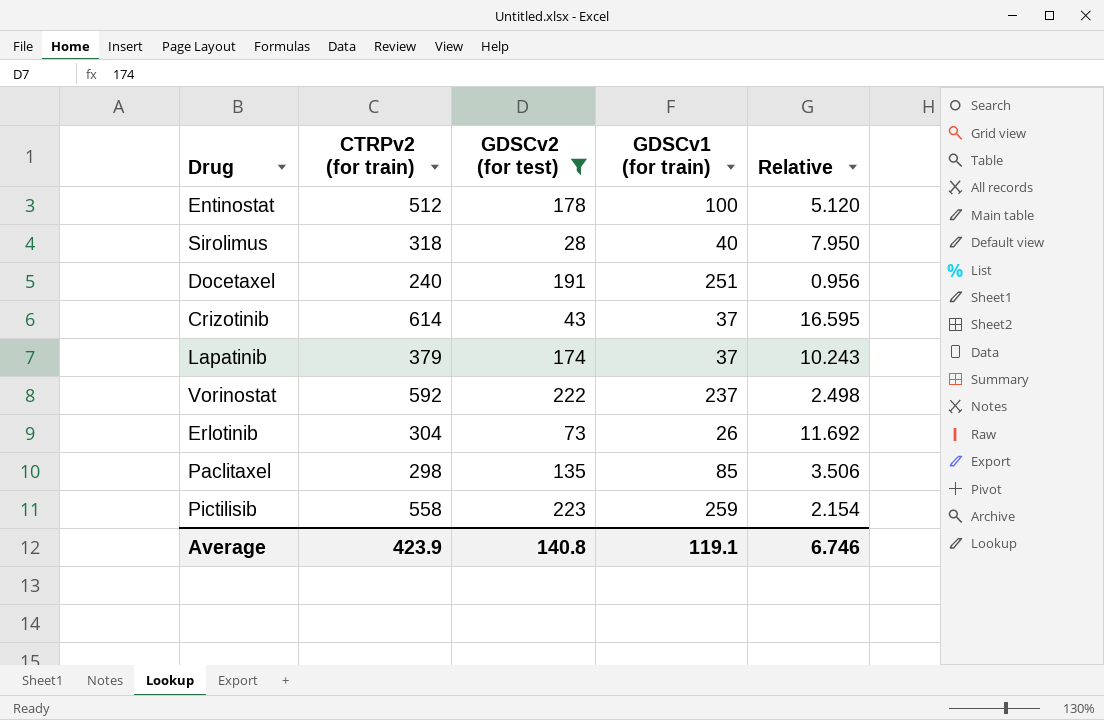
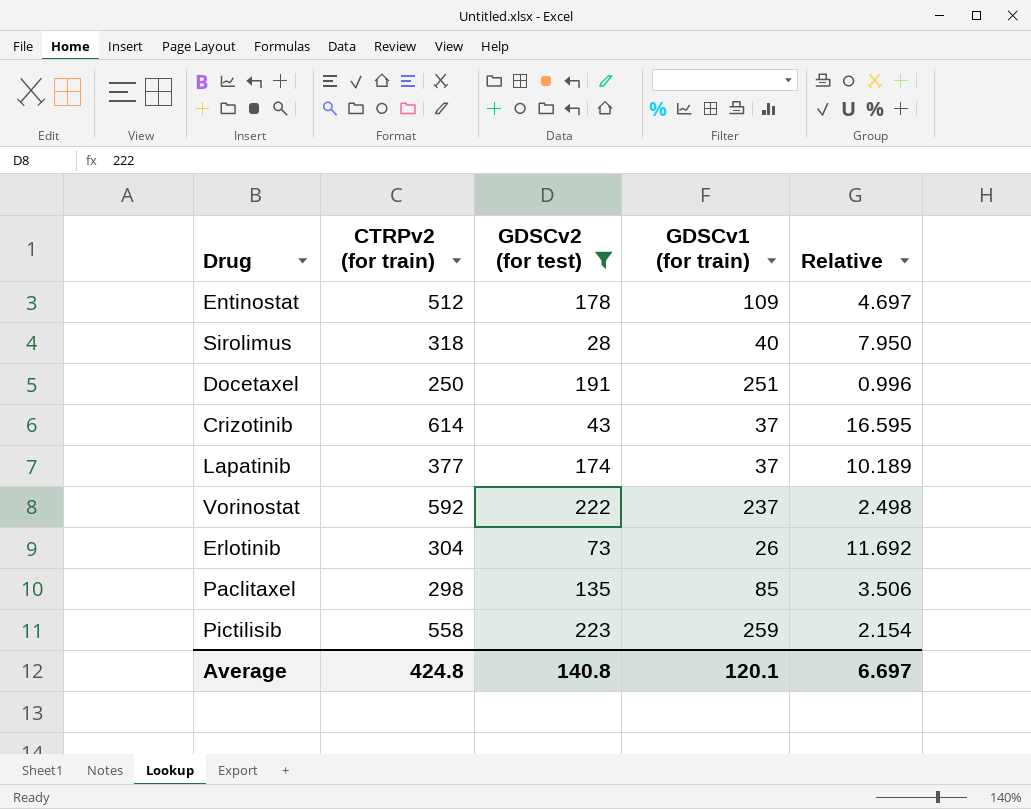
Entinostat | GDSCv1 (for train): 100 -> 109
Entinostat | Relative: 5.120 -> 4.697
Docetaxel | CTRPv2 (for train): 240 -> 250
Docetaxel | Relative: 0.956 -> 0.996
Lapatinib | CTRPv2 (for train): 379 -> 377
Lapatinib | Relative: 10.243 -> 10.189
Average | CTRPv2 (for train): 423.9 -> 424.8
Average | GDSCv1 (for train): 119.1 -> 120.1
Average | Relative: 6.746 -> 6.697

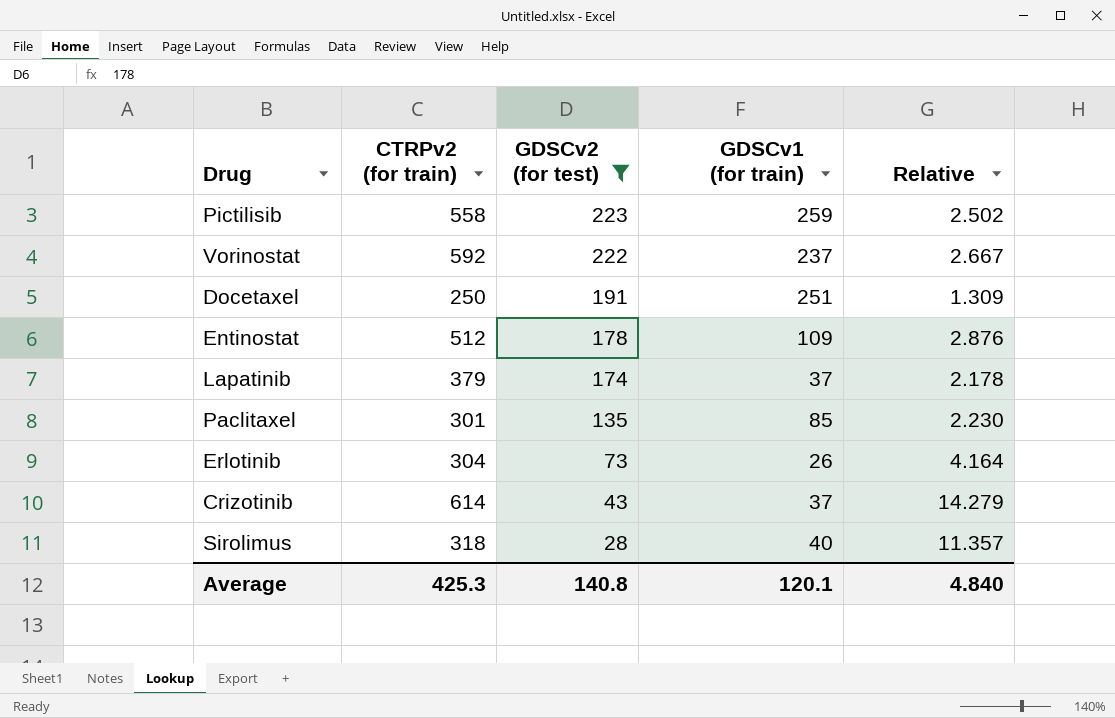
row order: none -> GDSCv2 (for test) descending
column Relative | formula: [CTRPv2 (for train)] / [GDSCv1 (for train)] -> [CTRPv2 (for train)] / [GDSCv2 (for test)]
Lapatinib | CTRPv2 (for train): 377 -> 379
Paclitaxel | CTRPv2 (for train): 298 -> 301
Average | CTRPv2 (for train): 424.8 -> 425.3
Average | Relative: 6.697 -> 4.840

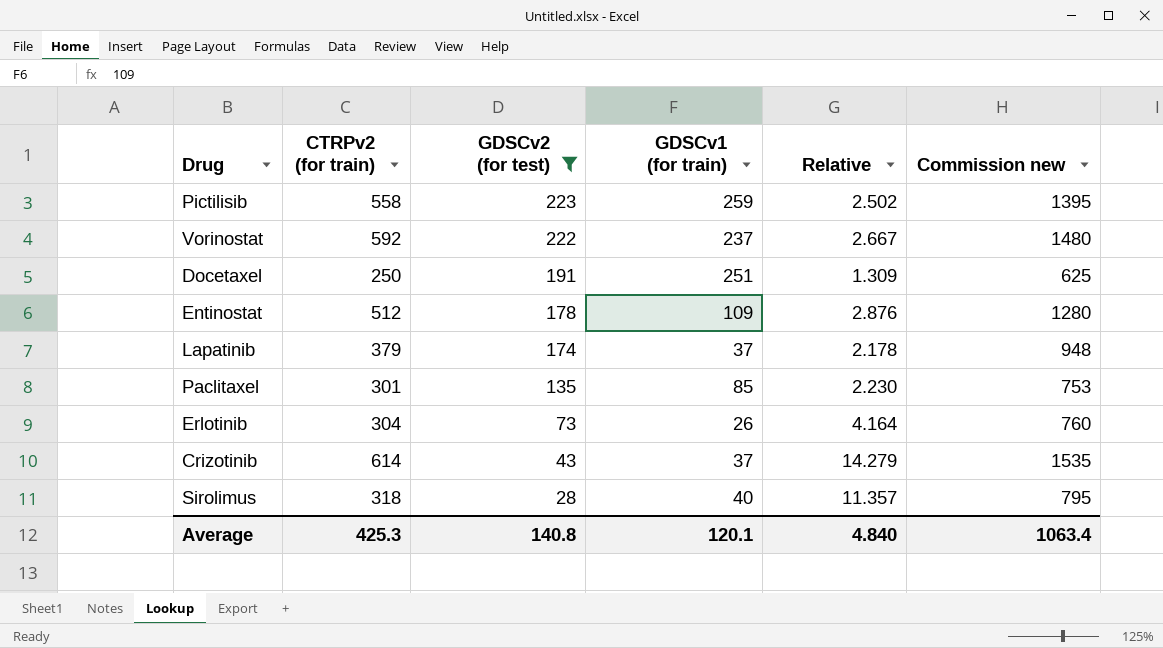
column Commission new | formula: none -> [CTRPv2 (for train)] * 2.5

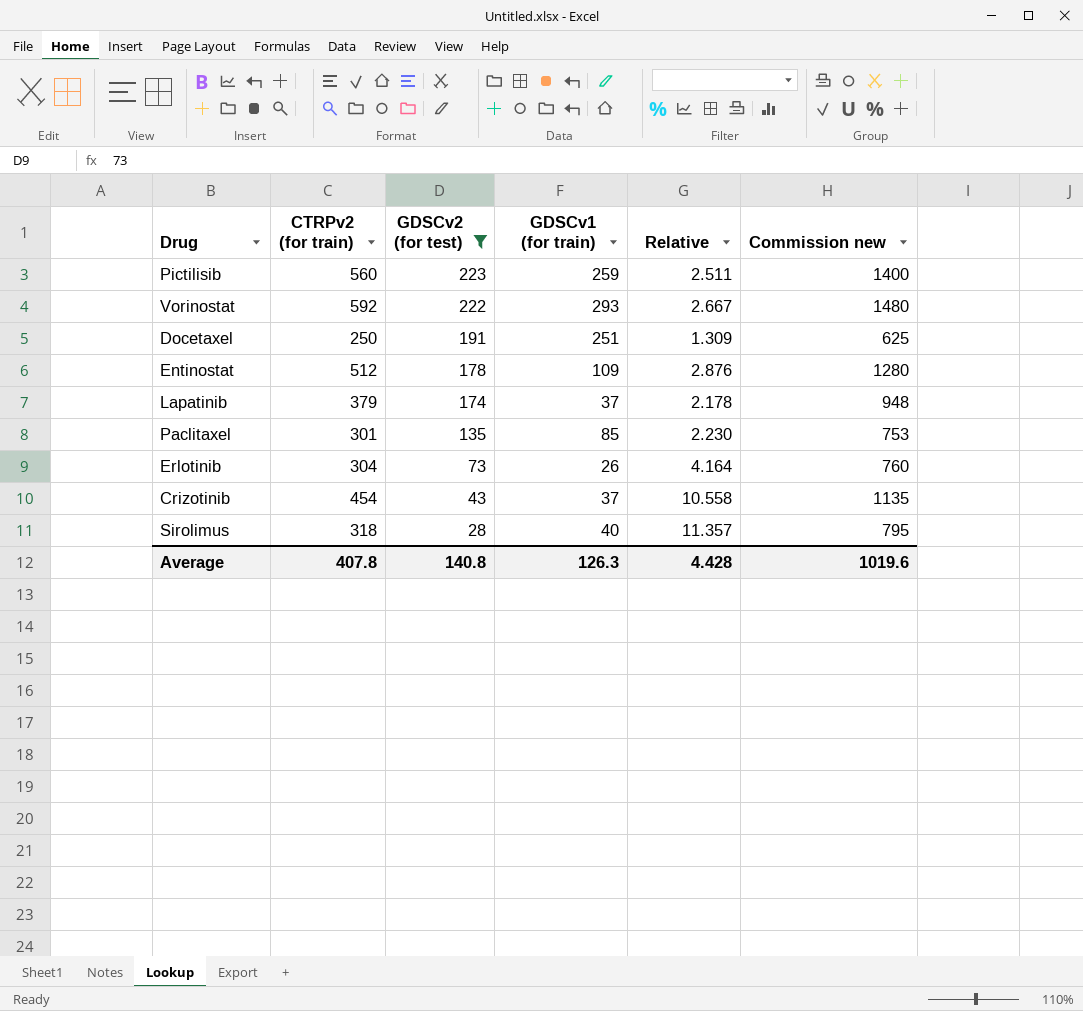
Pictilisib | CTRPv2 (for train): 558 -> 560
Pictilisib | Relative: 2.502 -> 2.511
Pictilisib | Commission new: 1395 -> 1400
Vorinostat | GDSCv1 (for train): 237 -> 293
Crizotinib | CTRPv2 (for train): 614 -> 454
Crizotinib | Relative: 14.279 -> 10.558
Crizotinib | Commission new: 1535 -> 1135
Average | CTRPv2 (for train): 425.3 -> 407.8
Average | GDSCv1 (for train): 120.1 -> 126.3
Average | Relative: 4.840 -> 4.428
Average | Commission new: 1063.4 -> 1019.6

